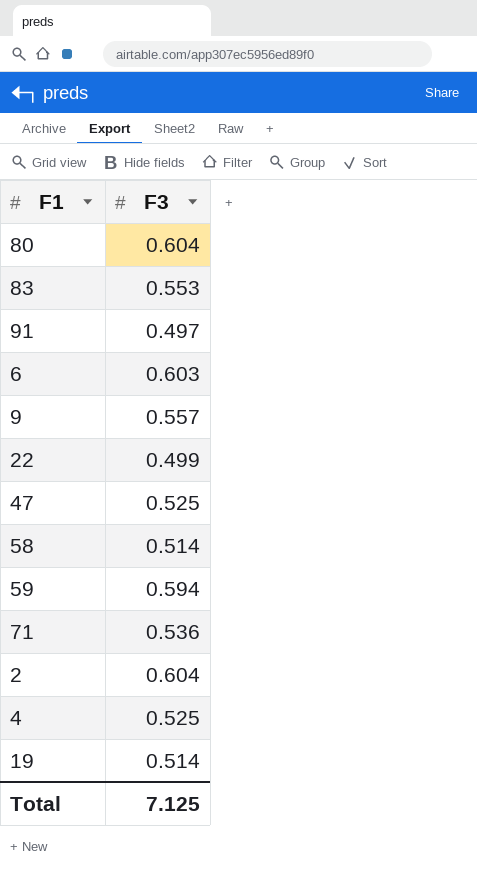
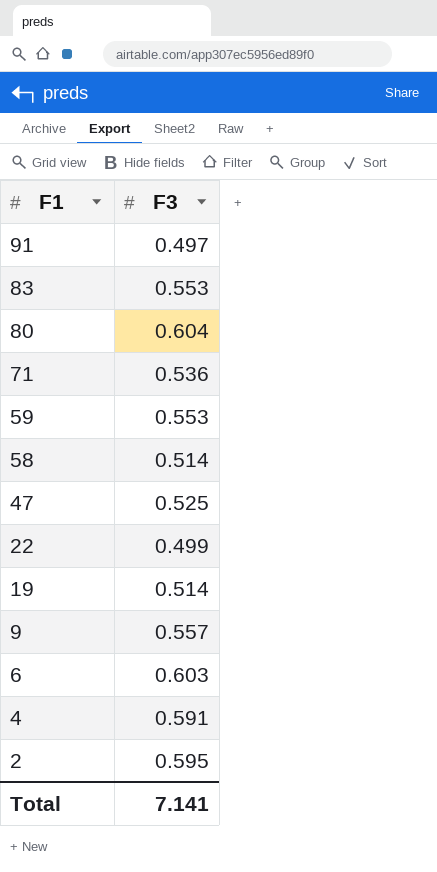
row order: none -> F1 descending
59 | F3: 0.594 -> 0.553
4 | F3: 0.525 -> 0.591
2 | F3: 0.604 -> 0.595
Total | F3: 7.125 -> 7.141

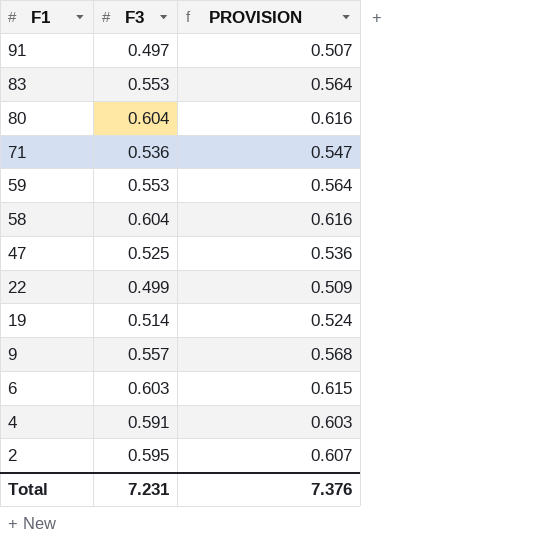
column PROVISION | formula: none -> [F3] * 1.02
58 | F3: 0.514 -> 0.604
Total | F3: 7.141 -> 7.231

